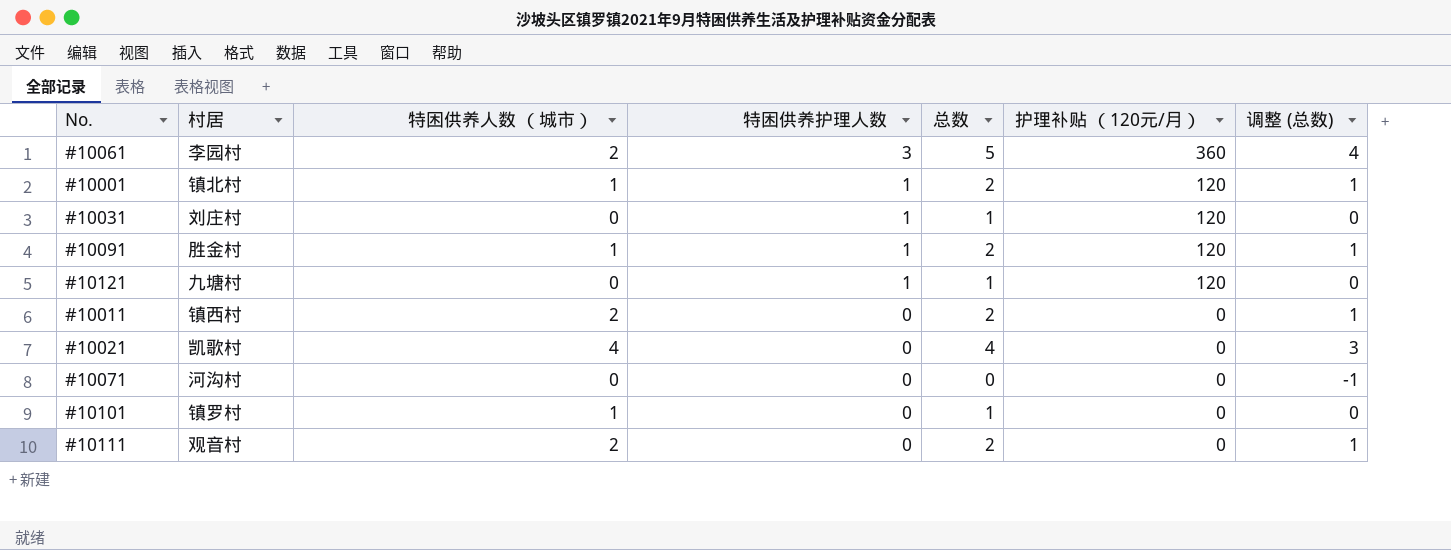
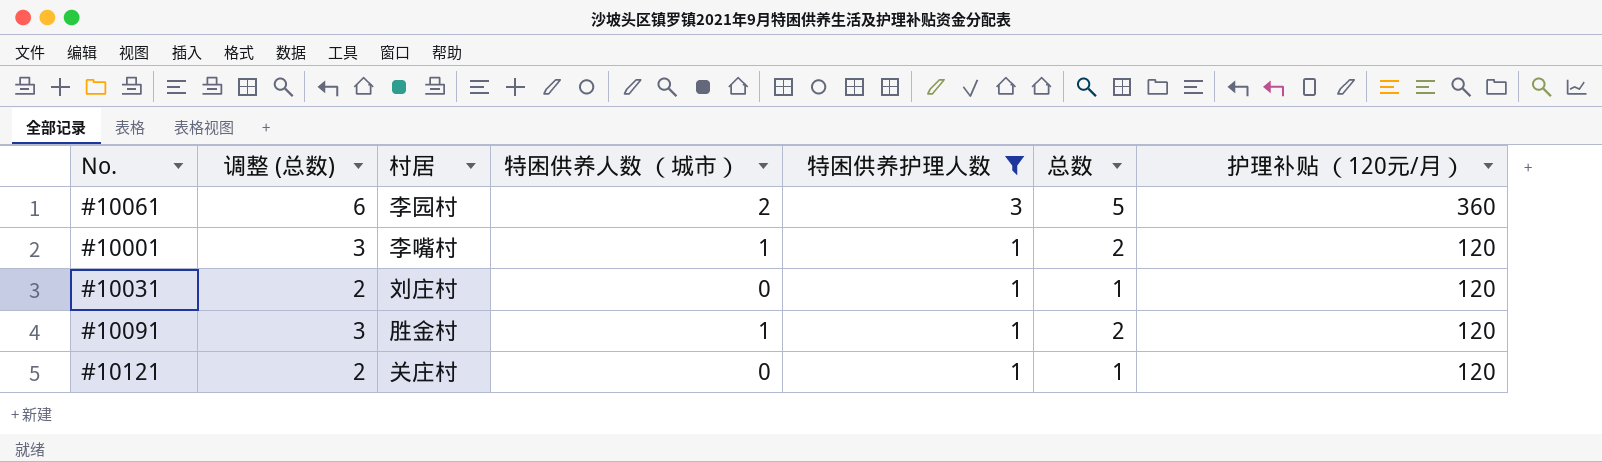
filter: none -> 特困供养护理人数 != 0
column 调整 (总数) | formula: [总数] - 1 -> [总数] + 1
column 调整 (总数) | position: 7 -> 2
#10001 | 村居: 镇北村 -> 李嘴村
#10121 | 村居: 九塘村 -> 关庄村

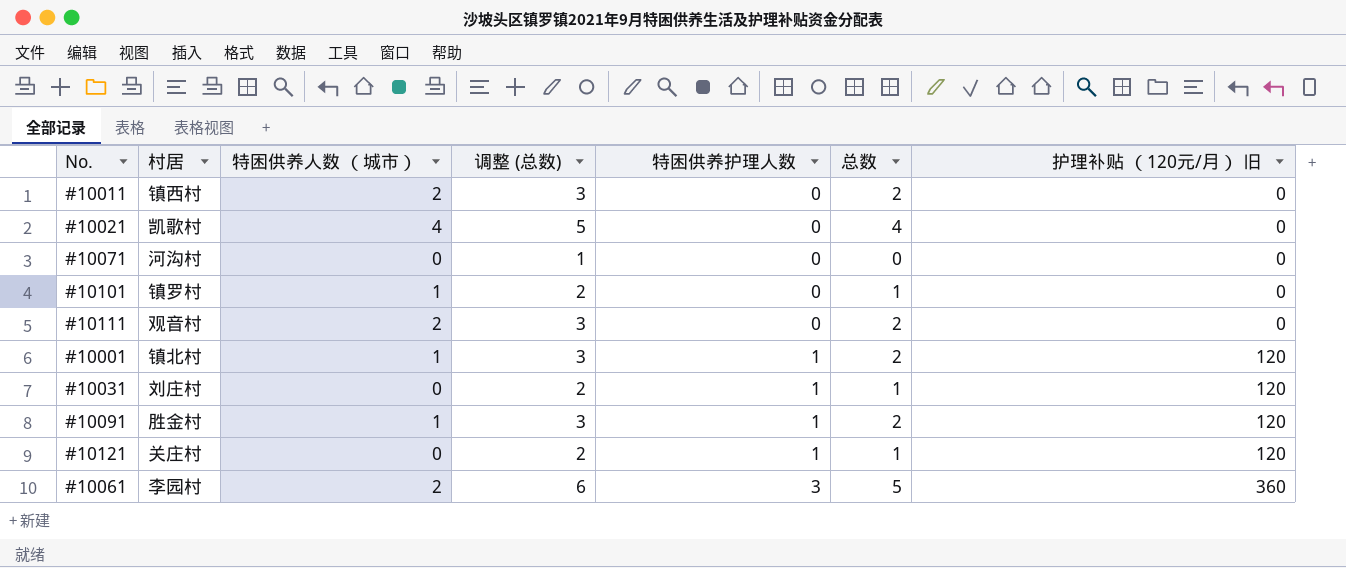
filter: 特困供养护理人数 != 0 -> none
row order: 特困供养护理人数 descending -> 特困供养护理人数 ascending
column 调整 (总数) | position: 2 -> 4
column name: 护理补贴 （120元/月） -> 护理补贴 （120元/月） 旧
#10001 | 村居: 李嘴村 -> 镇北村

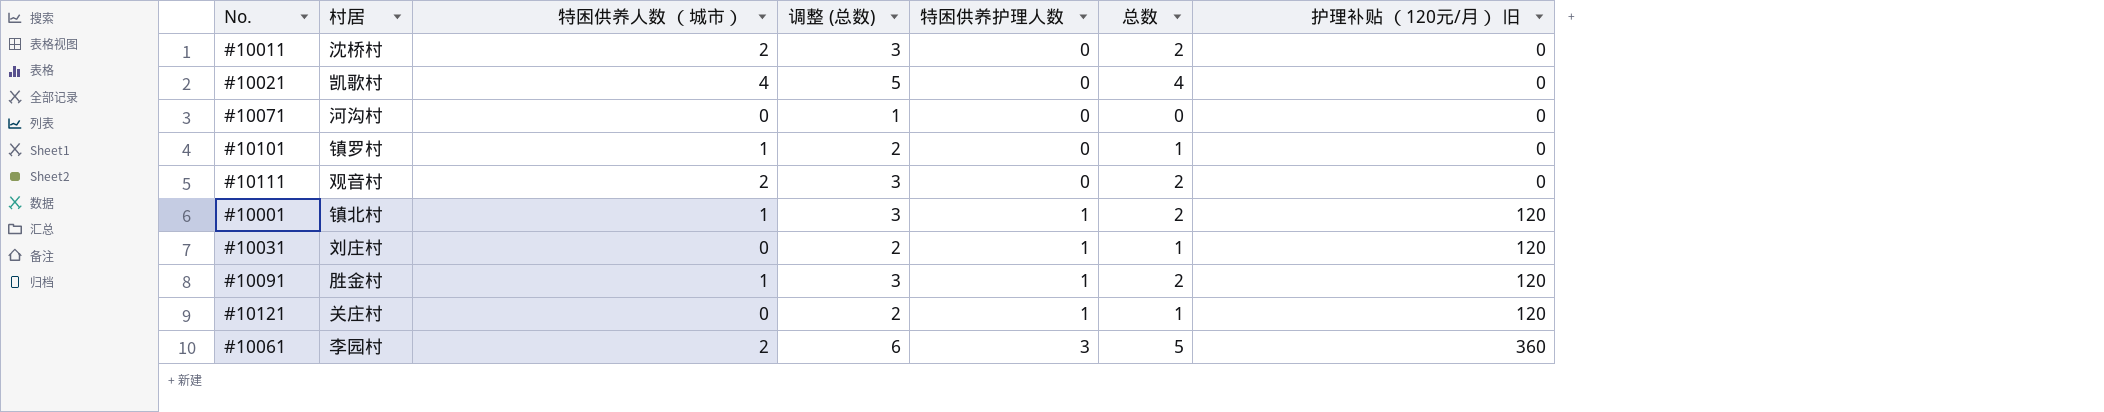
#10011 | 村居: 镇西村 -> 沈桥村

